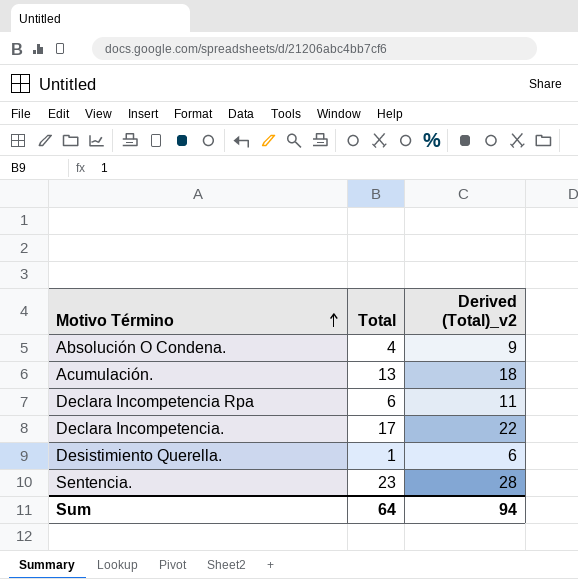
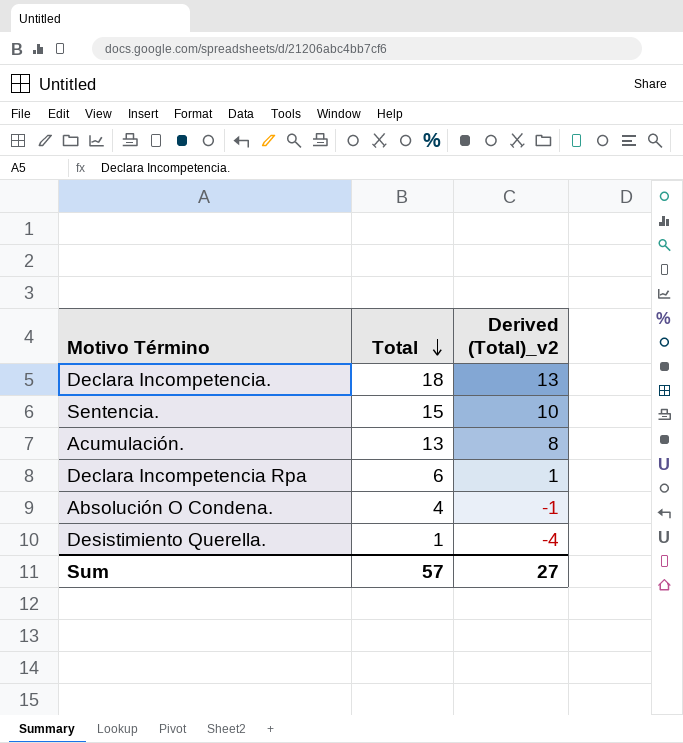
row order: Motivo Término ascending -> Total descending
column Derived (Total)_v2 | formula: [Total] + 5 -> [Total] - 5
Declara Incompetencia. | Total: 17 -> 18
Sentencia. | Total: 23 -> 15
Sum | Total: 64 -> 57
Sum | Derived (Total)_v2: 94 -> 27

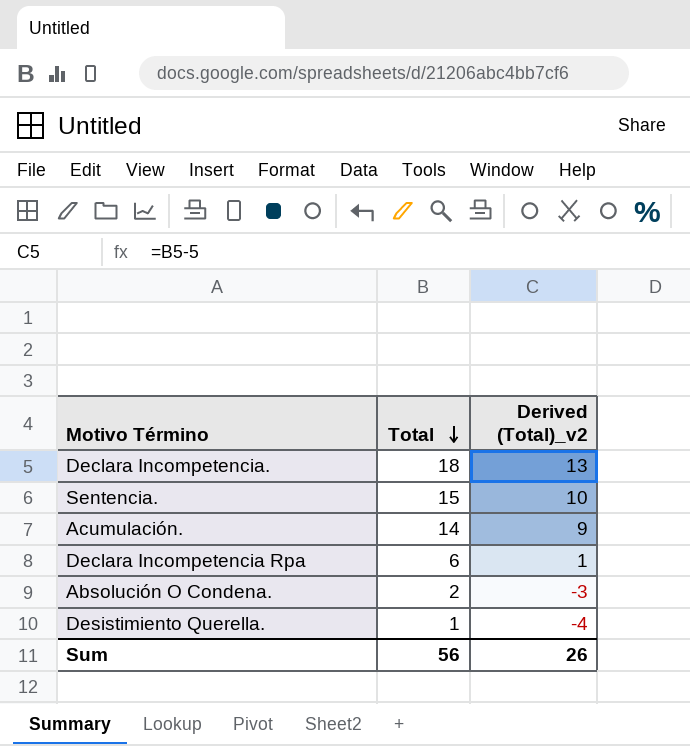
Acumulación. | Total: 13 -> 14
Acumulación. | Derived (Total)_v2: 8 -> 9
Absolución O Condena. | Total: 4 -> 2
Absolución O Condena. | Derived (Total)_v2: -1 -> -3
Sum | Total: 57 -> 56
Sum | Derived (Total)_v2: 27 -> 26

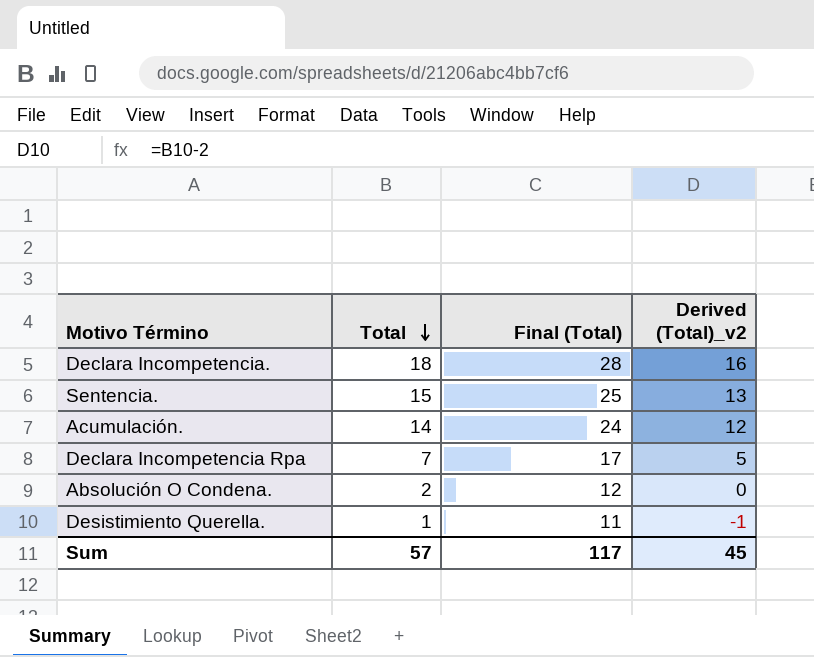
column Final (Total) | formula: none -> [Total] + 10
column Derived (Total)_v2 | formula: [Total] - 5 -> [Total] - 2
Declara Incompetencia Rpa | Total: 6 -> 7
Sum | Total: 56 -> 57
Sum | Derived (Total)_v2: 26 -> 45

